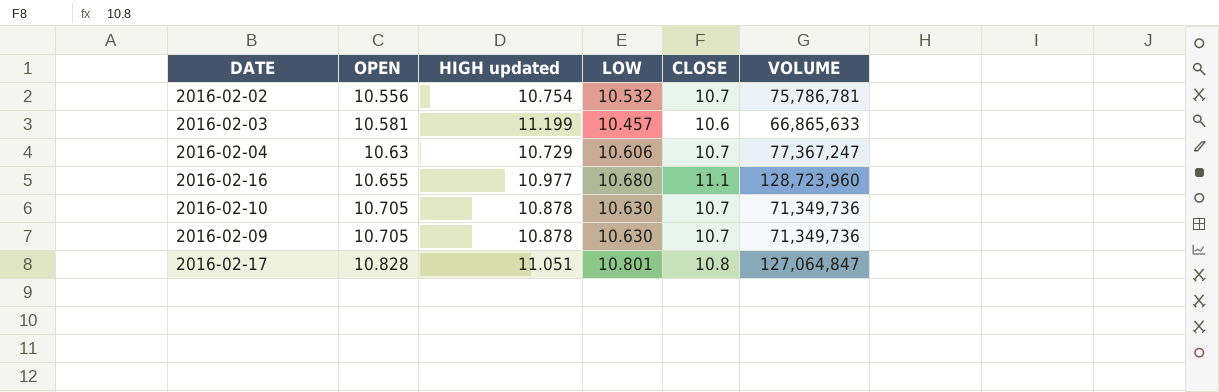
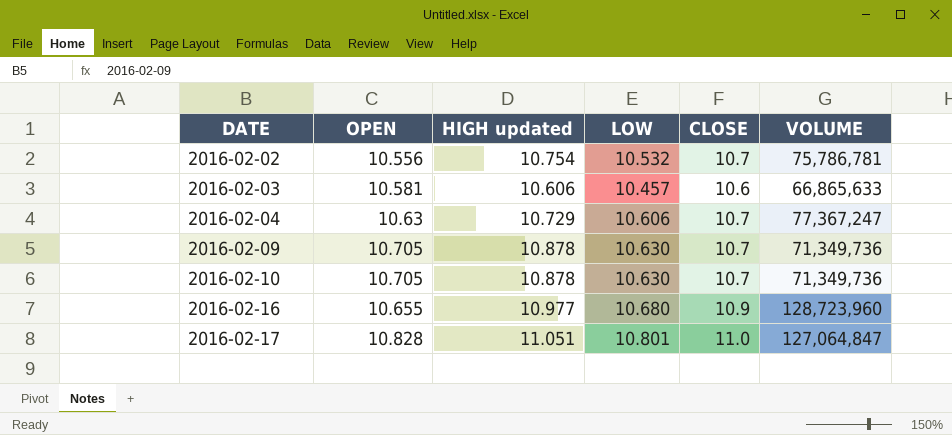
row order: OPEN ascending -> DATE ascending
2016-02-03 | HIGH updated: 11.199 -> 10.606
2016-02-16 | CLOSE: 11.1 -> 10.9
2016-02-17 | CLOSE: 10.8 -> 11.0

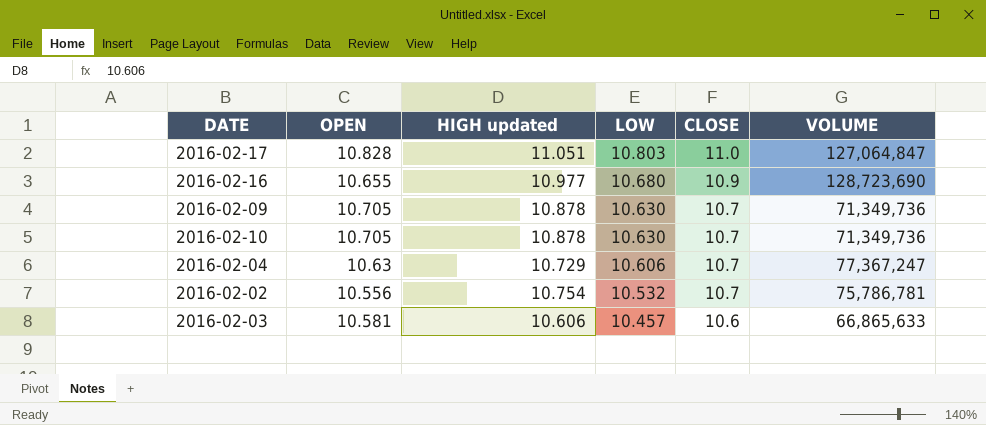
row order: DATE ascending -> LOW descending
2016-02-17 | LOW: 10.801 -> 10.803
2016-02-16 | VOLUME: 128,723,960 -> 128,723,690

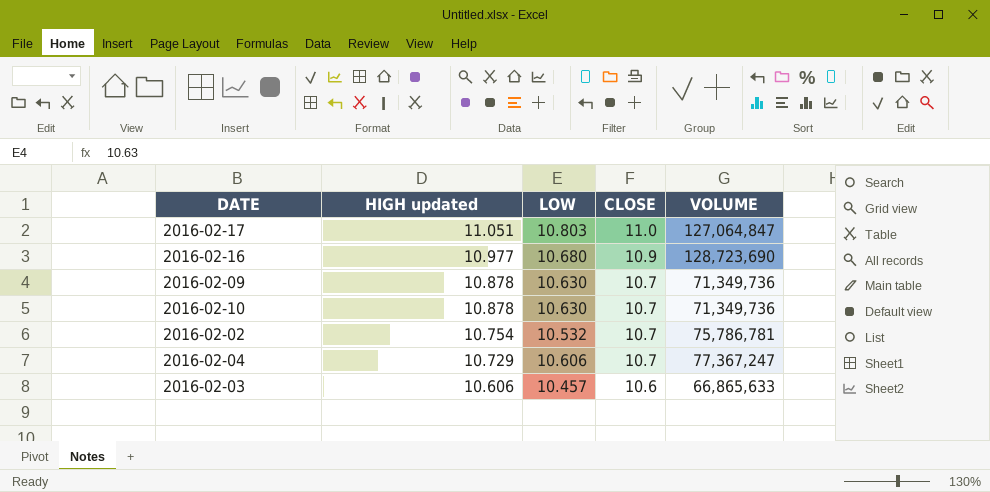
row order: LOW descending -> HIGH updated descending
column OPEN | position: 2 -> none

